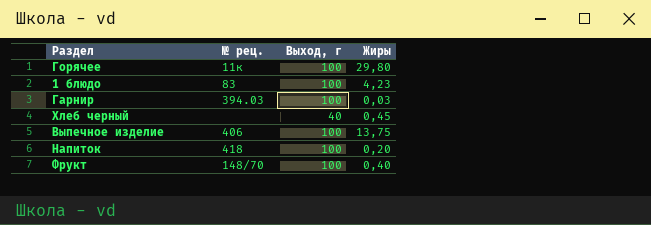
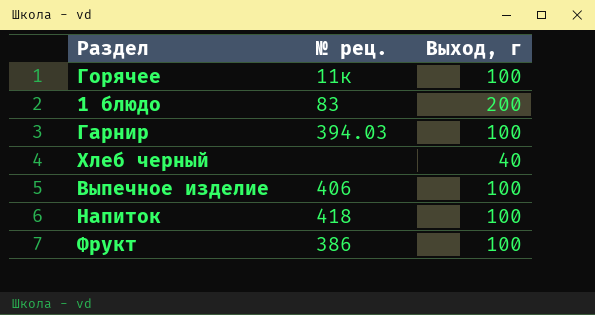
column Жиры | position: 4 -> none
1 блюдо | Выход, г: 100 -> 200
Фрукт | № рец.: 148/70 -> 386

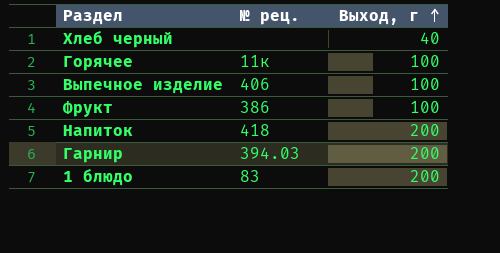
row order: none -> Выход, г ascending
Напиток | Выход, г: 100 -> 200
Гарнир | Выход, г: 100 -> 200

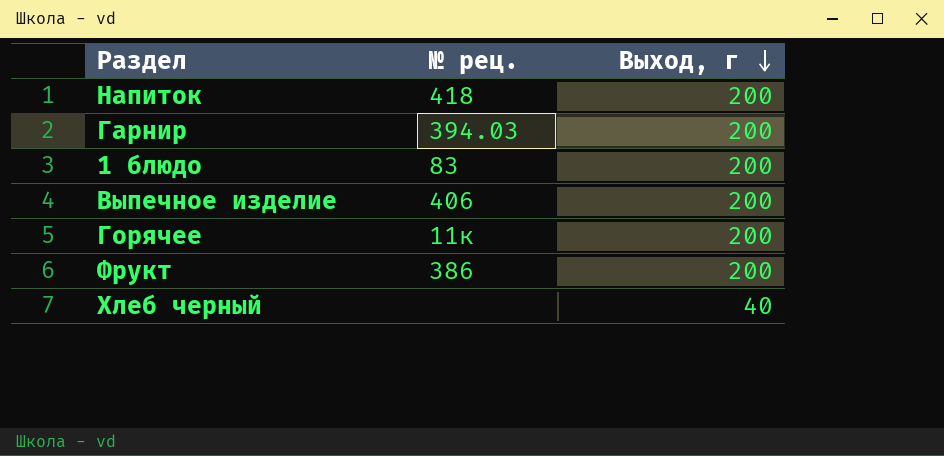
row order: Выход, г ascending -> Выход, г descending
Выпечное изделие | Выход, г: 100 -> 200
Горячее | Выход, г: 100 -> 200
Фрукт | Выход, г: 100 -> 200

